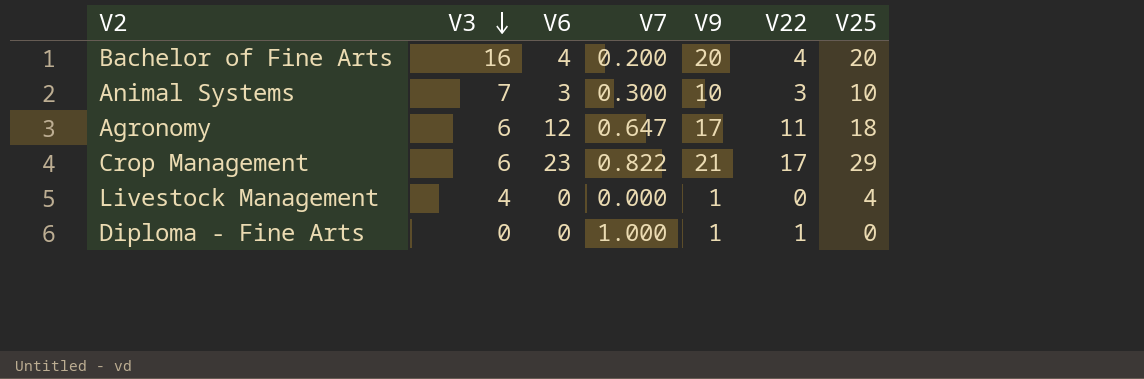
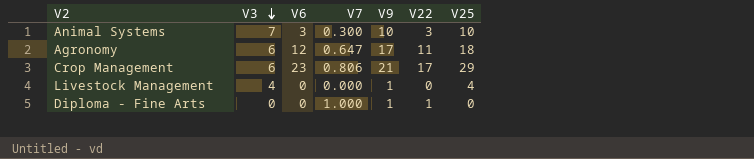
row Bachelor of Fine Arts: 16 | 4 | 0.200 | 20 | 4 | 20 -> none
Crop Management | V7: 0.822 -> 0.806

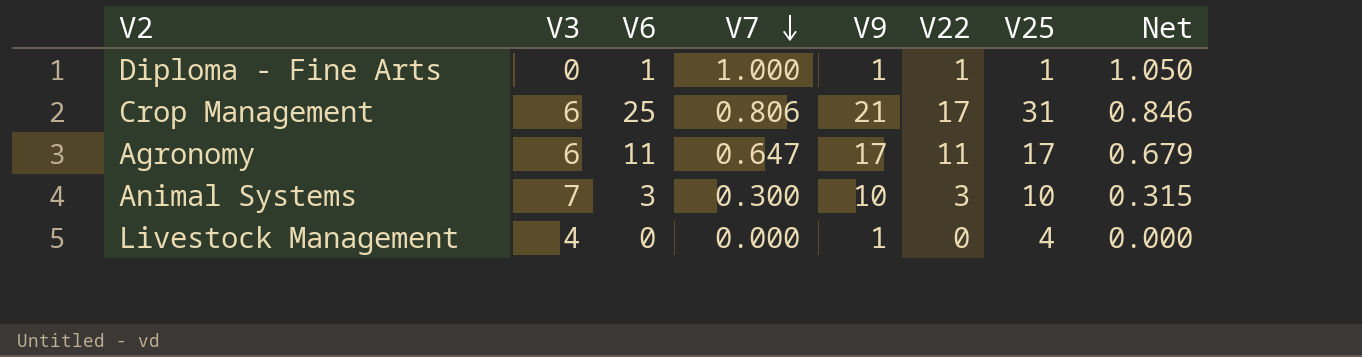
row order: V3 descending -> V7 descending
column Net | formula: none -> [V7] * 1.05
Diploma - Fine Arts | V6: 0 -> 1
Diploma - Fine Arts | V25: 0 -> 1
Crop Management | V6: 23 -> 25
Crop Management | V25: 29 -> 31
Agronomy | V6: 12 -> 11
Agronomy | V25: 18 -> 17

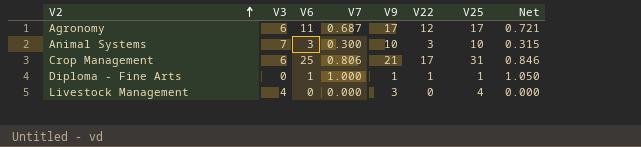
row order: V7 descending -> V2 ascending
Agronomy | V7: 0.647 -> 0.687
Agronomy | V22: 11 -> 12
Agronomy | Net: 0.679 -> 0.721
Livestock Management | V9: 1 -> 3

